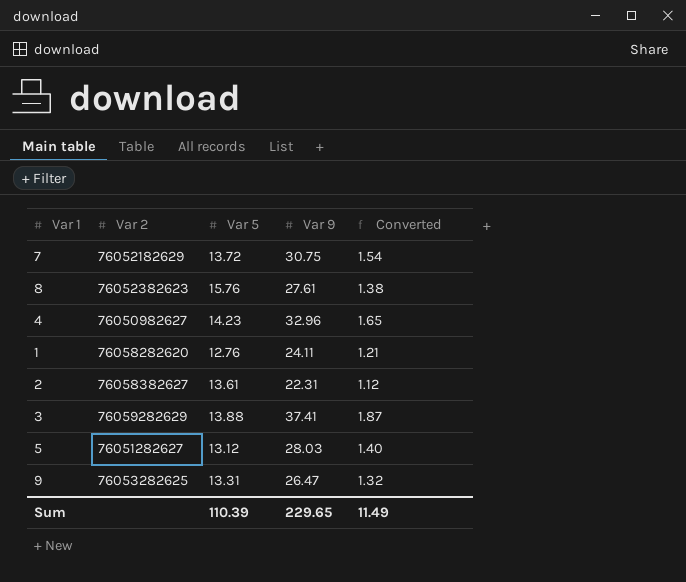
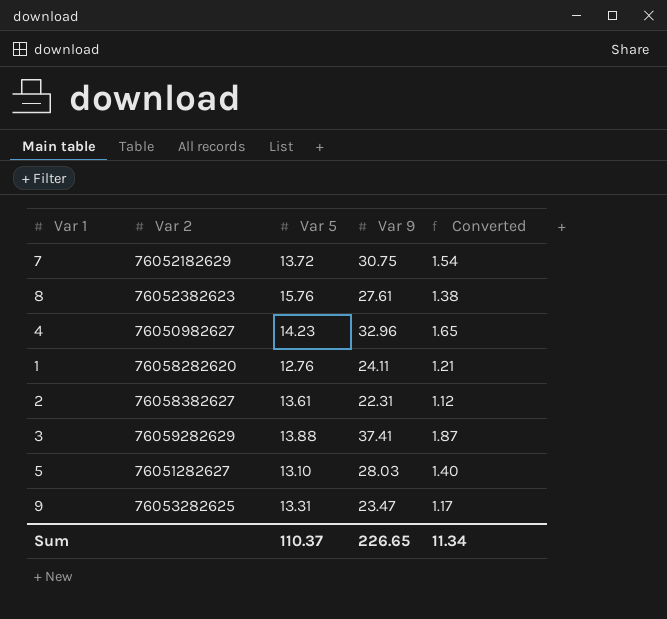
5 | Var 5: 13.12 -> 13.10
9 | Var 9: 26.47 -> 23.47
9 | Converted: 1.32 -> 1.17
Sum | Var 5: 110.39 -> 110.37
Sum | Var 9: 229.65 -> 226.65
Sum | Converted: 11.49 -> 11.34

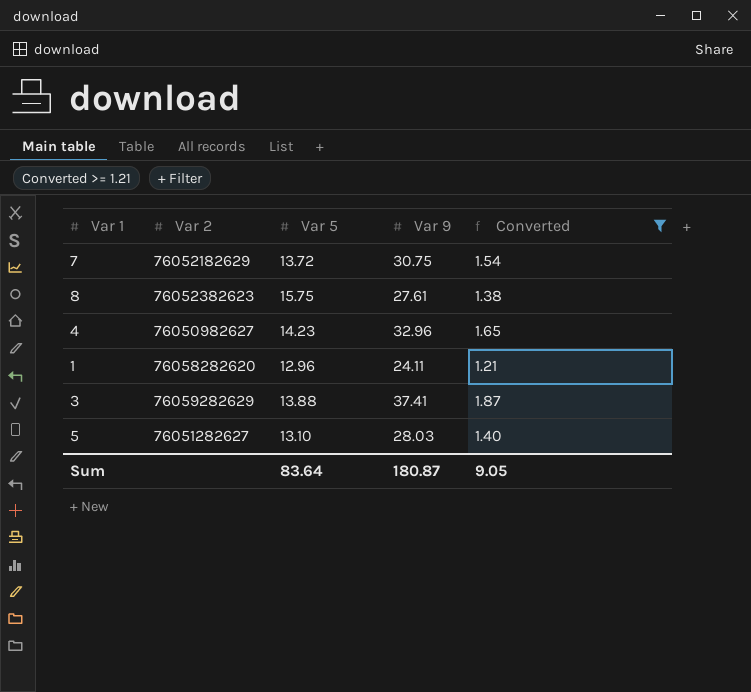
filter: none -> Converted >= 1.21
8 | Var 5: 15.76 -> 15.75
1 | Var 5: 12.76 -> 12.96
Sum | Var 5: 110.37 -> 83.64
Sum | Var 9: 226.65 -> 180.87
Sum | Converted: 11.34 -> 9.05

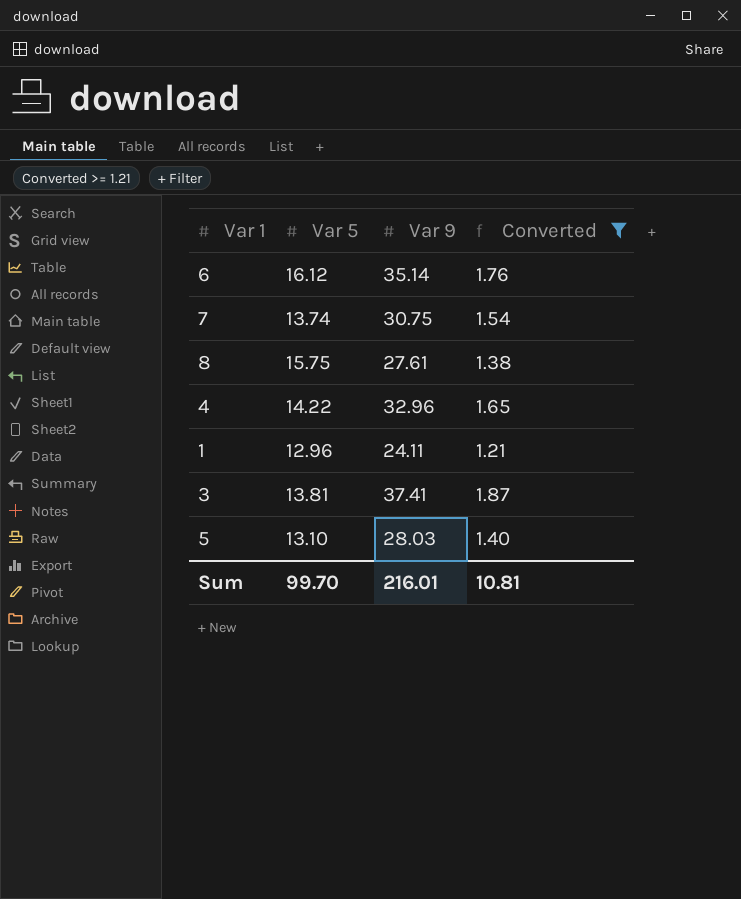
column Var 2 | position: 2 -> none
row 6: none -> 16.12 | 35.14 | 1.76
7 | Var 5: 13.72 -> 13.74
4 | Var 5: 14.23 -> 14.22
3 | Var 5: 13.88 -> 13.81
Sum | Var 5: 83.64 -> 99.70
Sum | Var 9: 180.87 -> 216.01
Sum | Converted: 9.05 -> 10.81

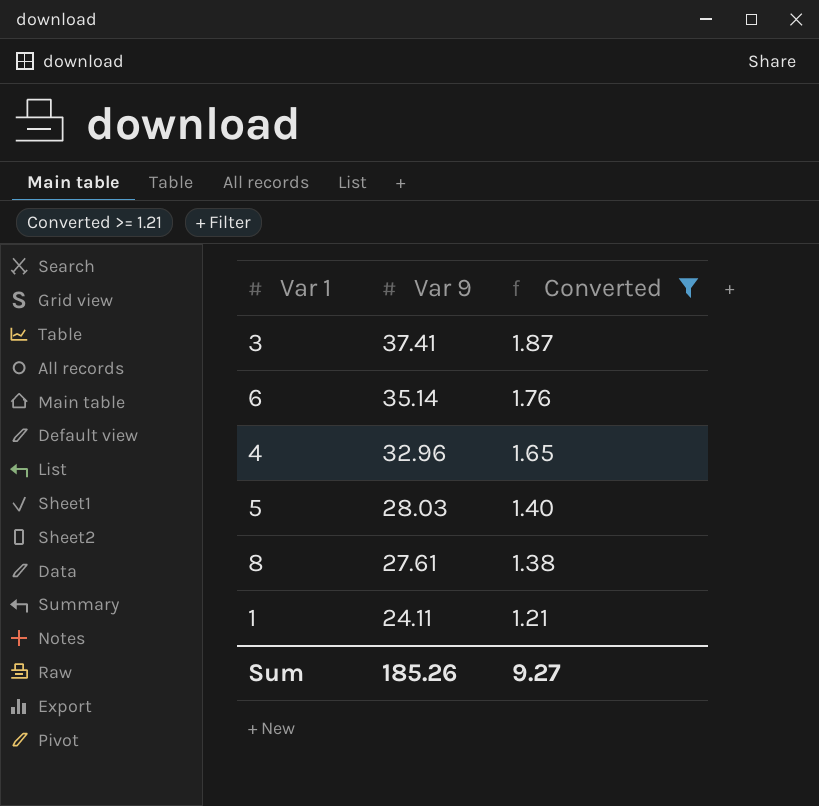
row order: none -> Var 9 descending
column Var 5 | position: 2 -> none
row 7: 13.74 | 30.75 | 1.54 -> none
Sum | Var 9: 216.01 -> 185.26
Sum | Converted: 10.81 -> 9.27

